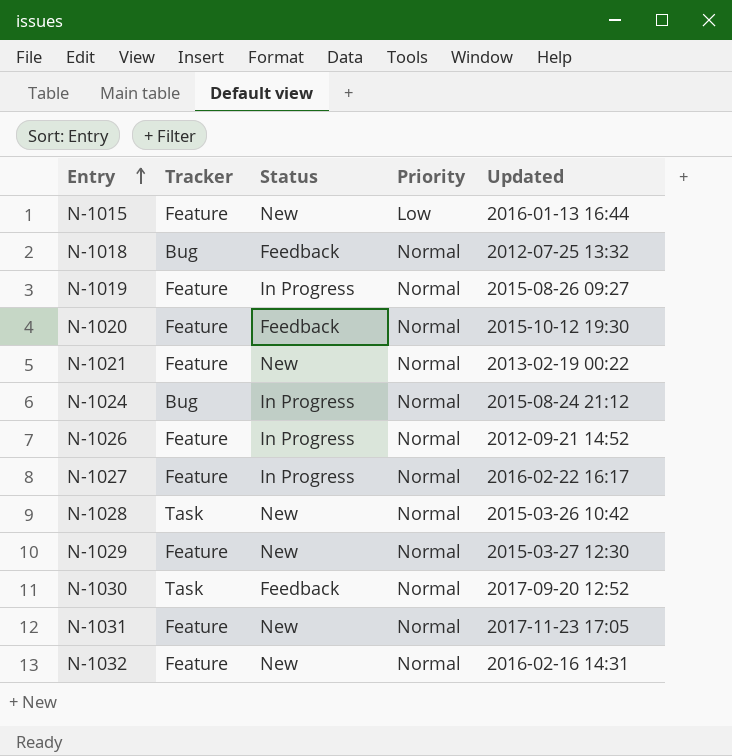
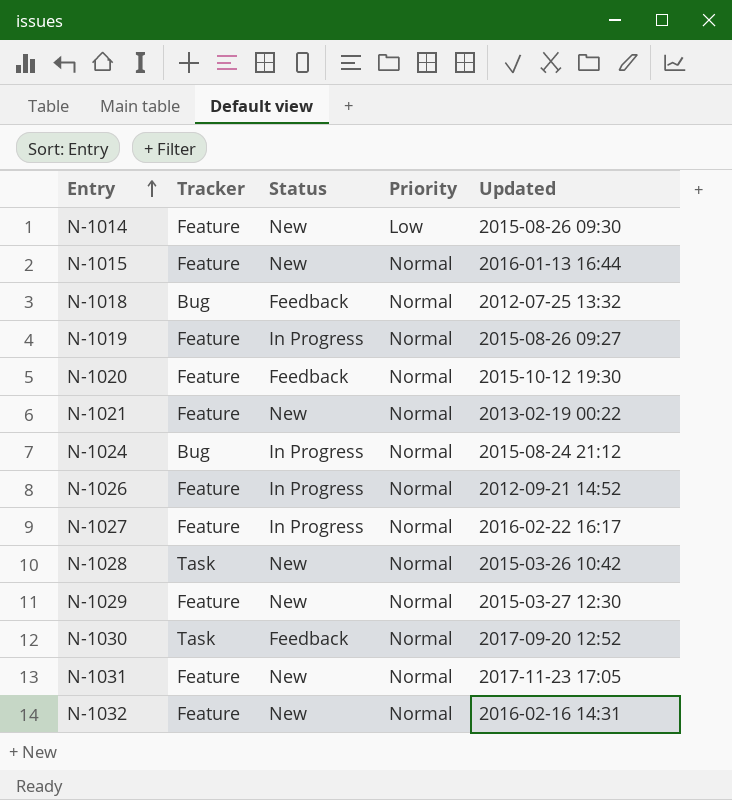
row N-1014: none -> Feature | New | Low | 2015-08-26 09:30
N-1015 | Priority: Low -> Normal

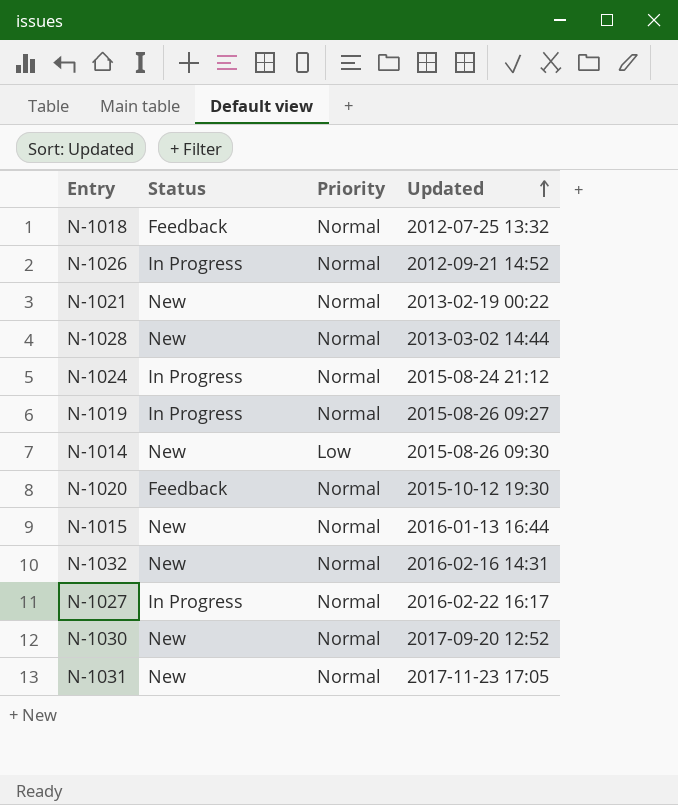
row order: Entry ascending -> Updated ascending
column Tracker | position: 2 -> none
row N-1029: Feature | New | Normal | 2015-03-27 12:30 -> none
N-1028 | Updated: 2015-03-26 10:42 -> 2013-03-02 14:44
N-1030 | Status: Feedback -> New

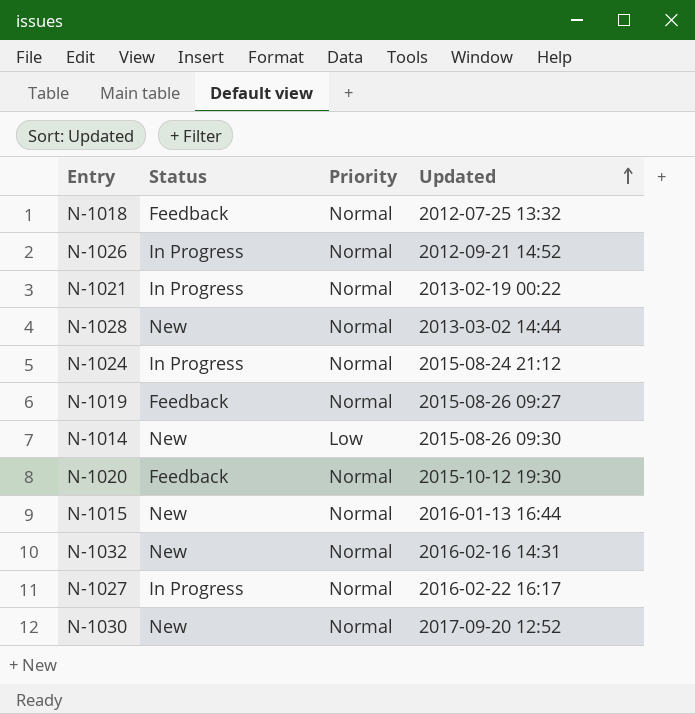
row N-1031: New | Normal | 2017-11-23 17:05 -> none
N-1021 | Status: New -> In Progress
N-1019 | Status: In Progress -> Feedback

